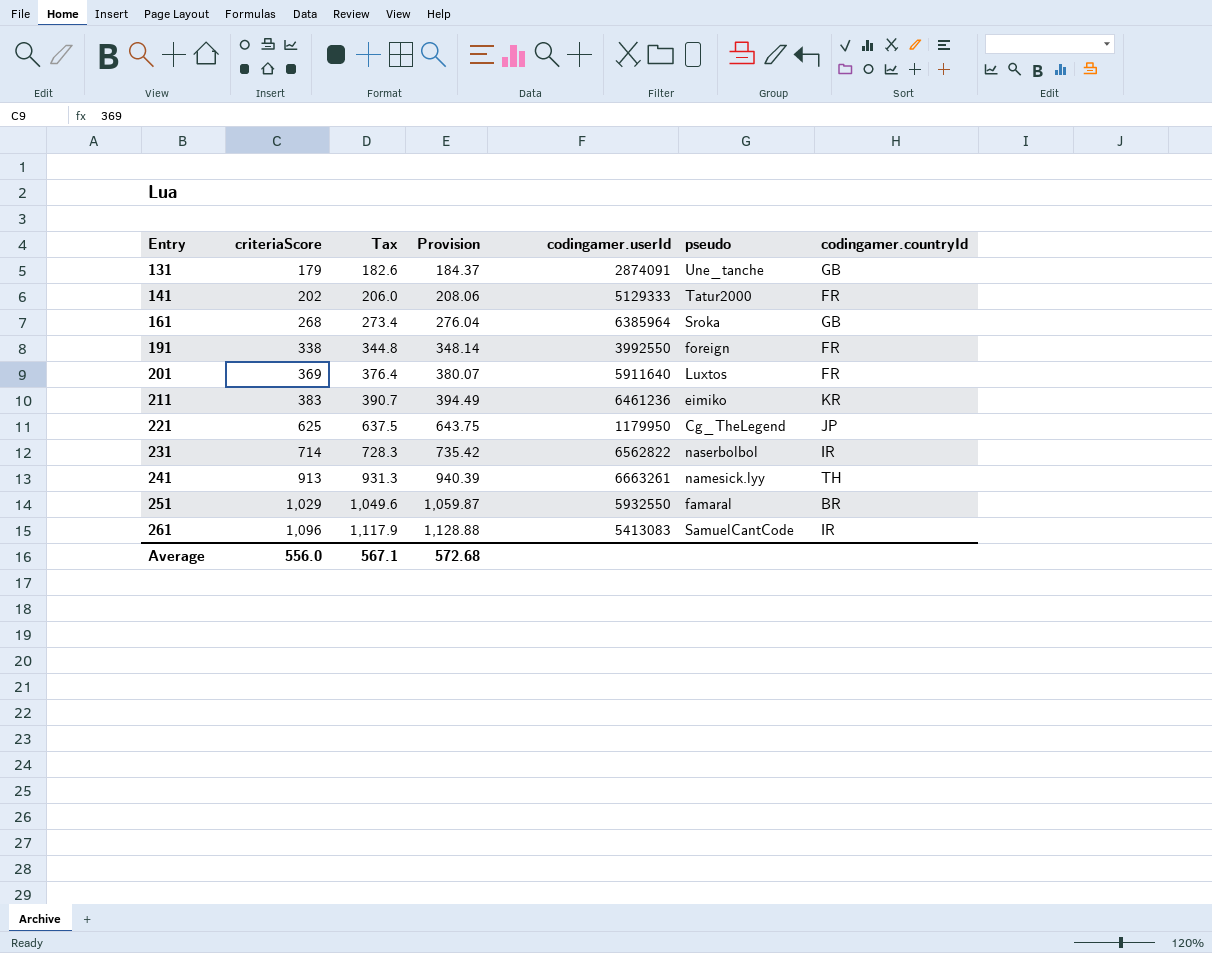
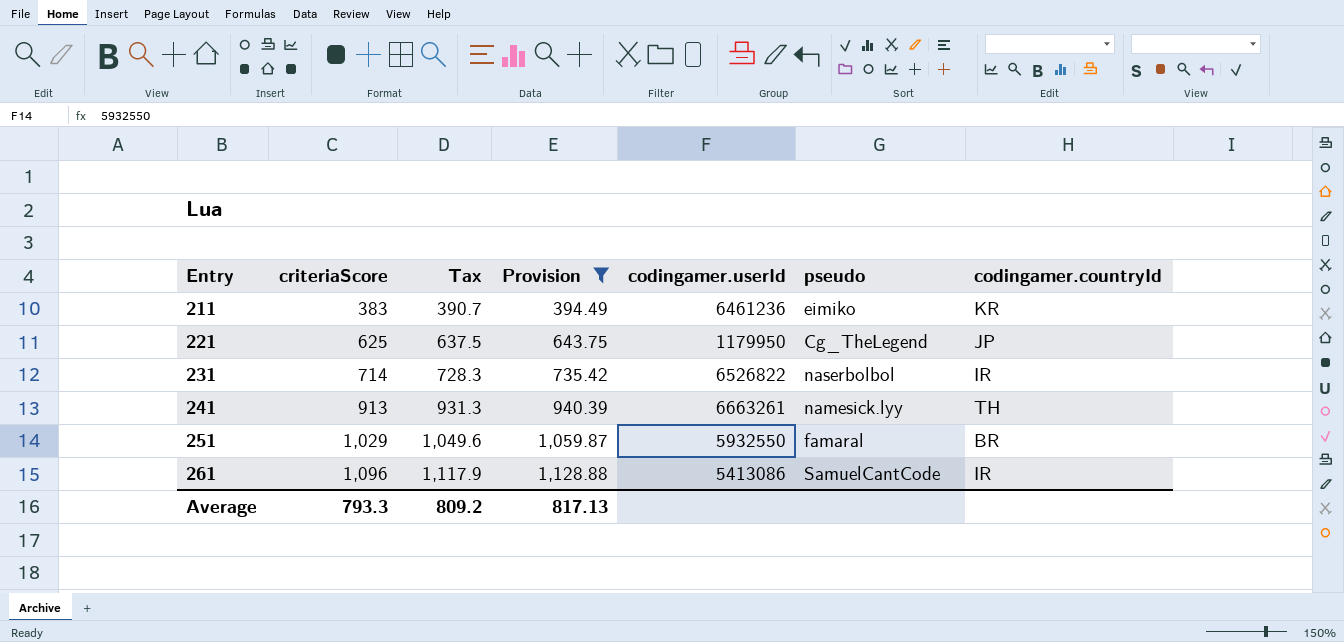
filter: none -> Provision >= 394.49
231 | codingamer.userId: 6562822 -> 6526822
261 | codingamer.userId: 5413083 -> 5413086
Average | criteriaScore: 556.0 -> 793.3
Average | Tax: 567.1 -> 809.2
Average | Provision: 572.68 -> 817.13

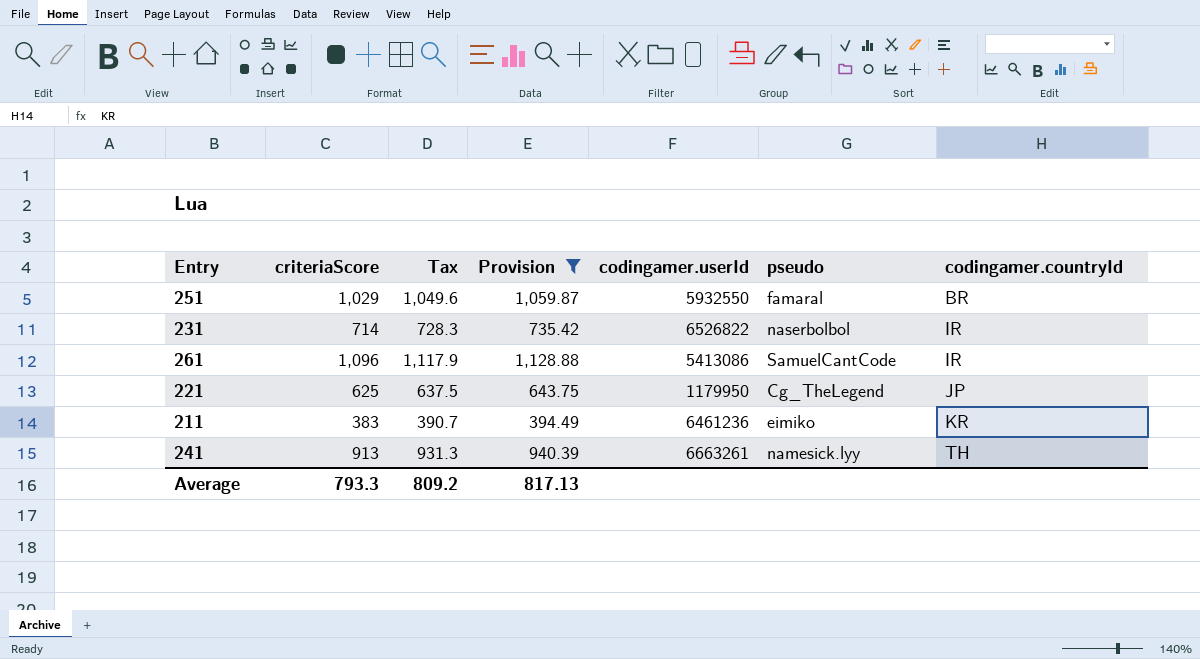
row order: Entry ascending -> codingamer.countryId ascending

